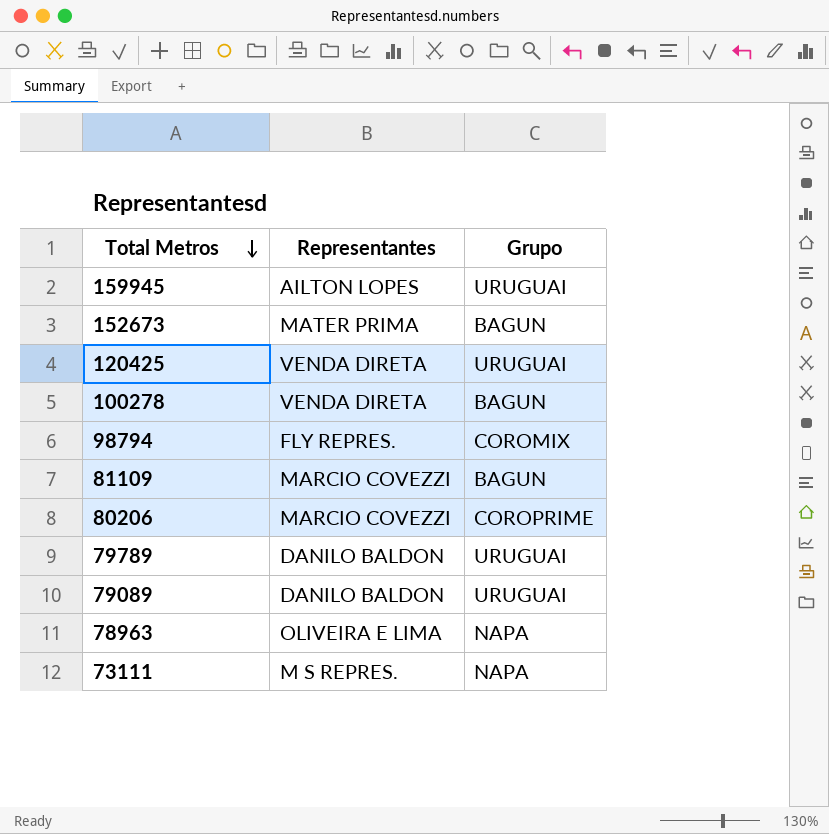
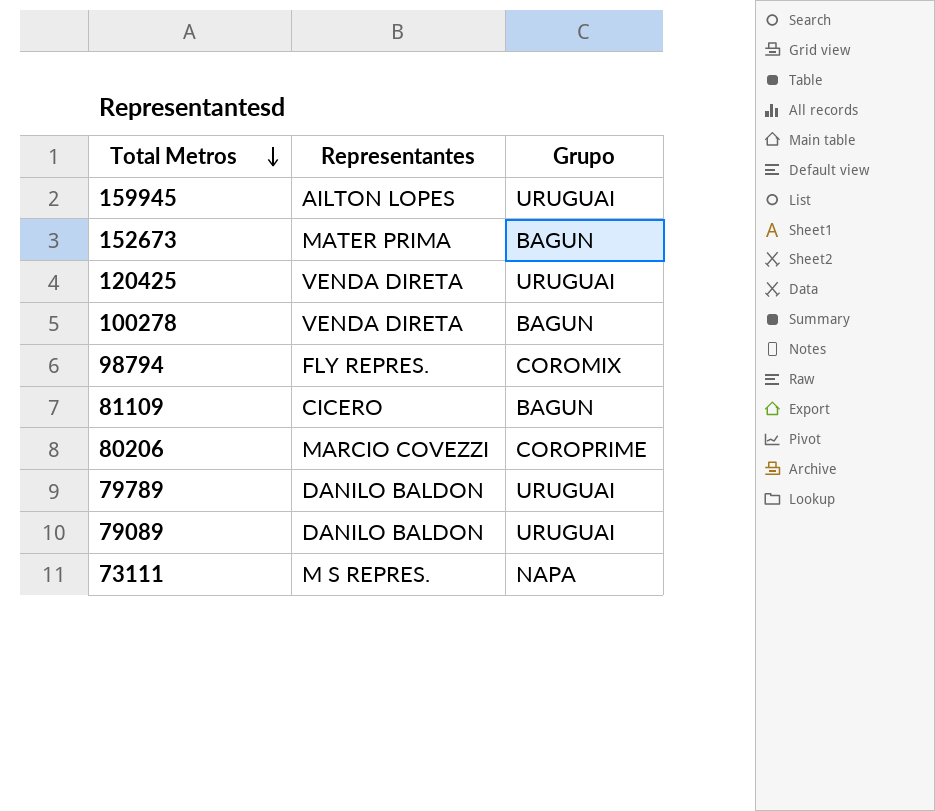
row 78963: OLIVEIRA E LIMA | NAPA -> none
81109 | Representantes: MARCIO COVEZZI -> CICERO

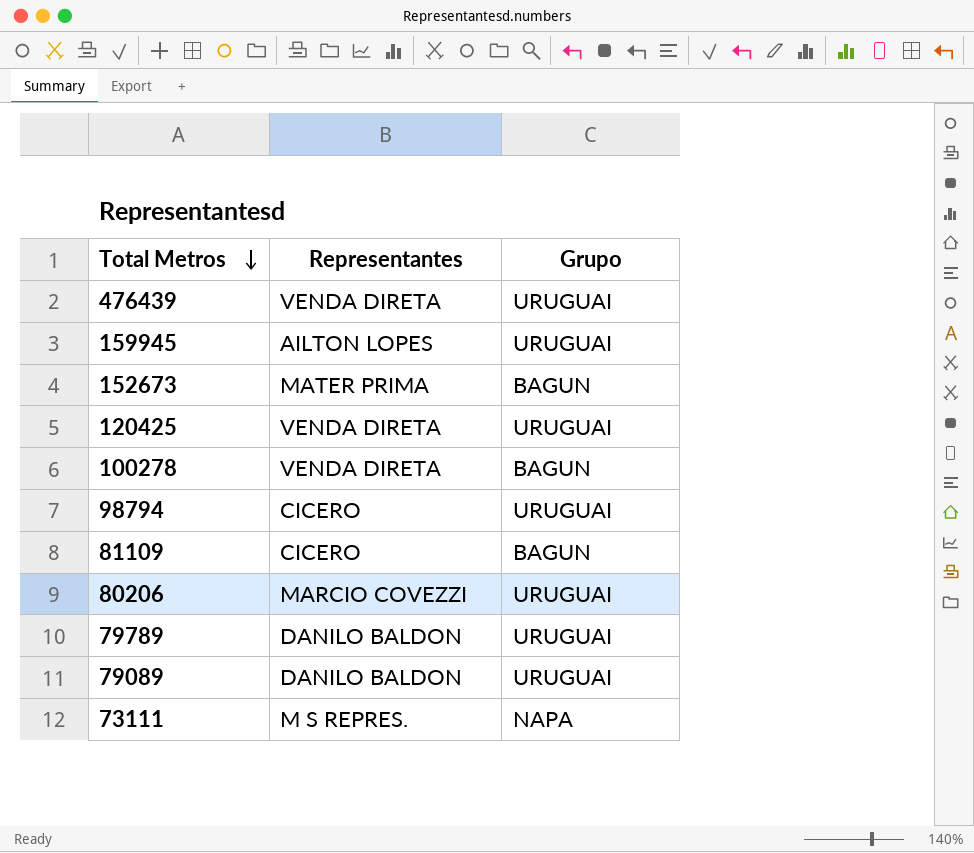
row 476439: none -> VENDA DIRETA | URUGUAI
98794 | Representantes: FLY REPRES. -> CICERO
98794 | Grupo: COROMIX -> URUGUAI
80206 | Grupo: COROPRIME -> URUGUAI

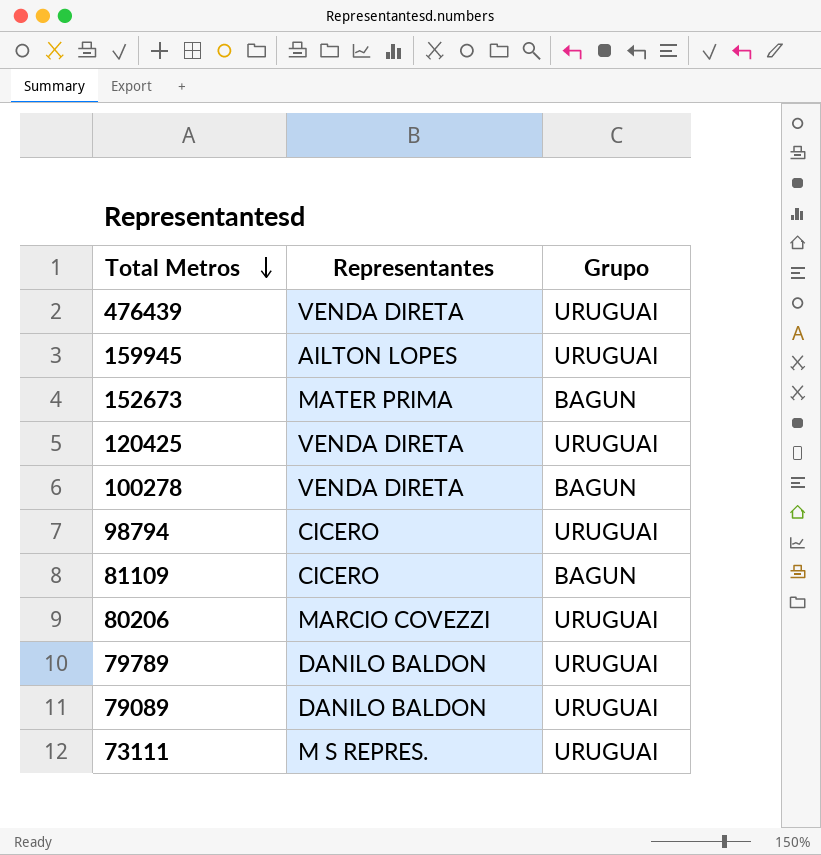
73111 | Grupo: NAPA -> URUGUAI

